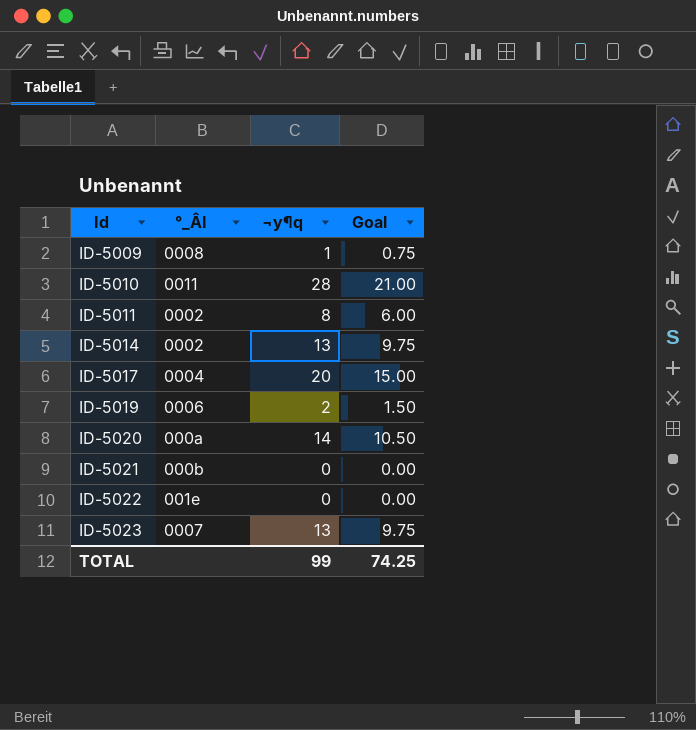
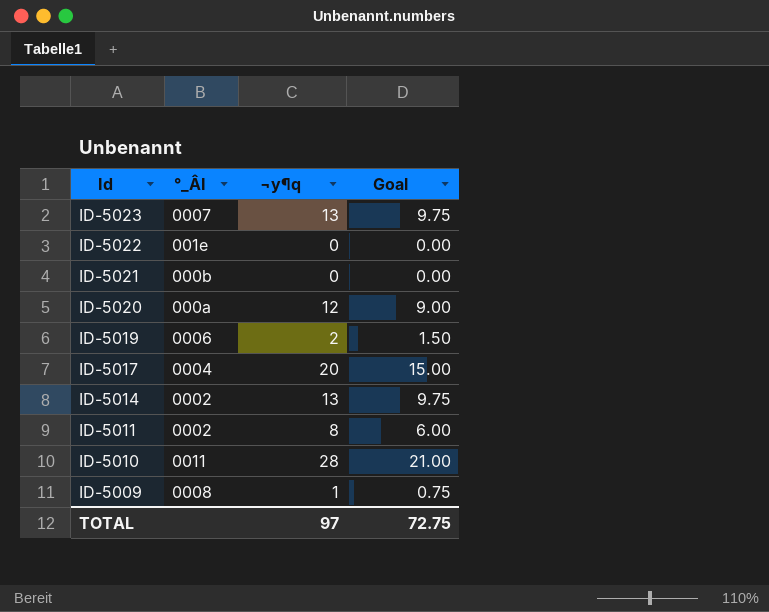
row order: Id ascending -> Id descending
ID-5020 | ¬y¶q: 14 -> 12
ID-5020 | Goal: 10.50 -> 9.00
TOTAL | ¬y¶q: 99 -> 97
TOTAL | Goal: 74.25 -> 72.75

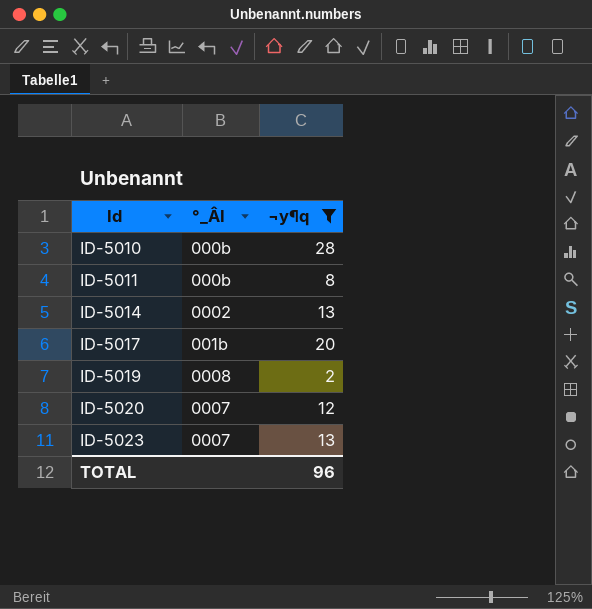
filter: none -> ¬y¶q >= 2
row order: Id descending -> Id ascending
column Goal | formula: [¬y¶q] * 0.75 -> none
ID-5010 | °_ÂI: 0011 -> 000b
ID-5011 | °_ÂI: 0002 -> 000b
ID-5017 | °_ÂI: 0004 -> 001b
ID-5019 | °_ÂI: 0006 -> 0008
ID-5020 | °_ÂI: 000a -> 0007
TOTAL | ¬y¶q: 97 -> 96

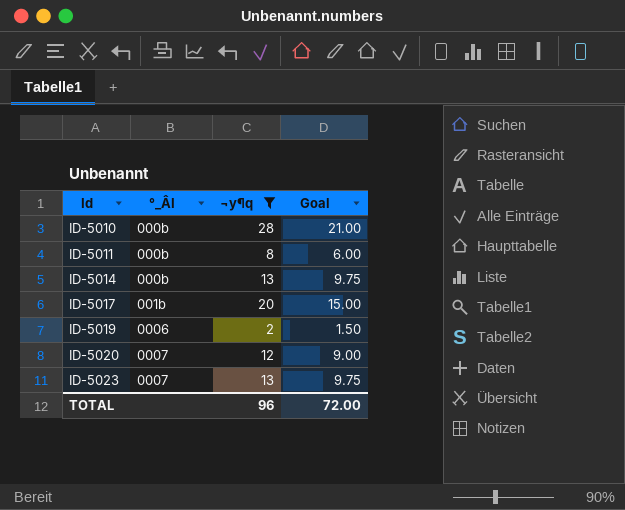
column Goal | formula: none -> [¬y¶q] * 0.75
ID-5014 | °_ÂI: 0002 -> 000b
ID-5019 | °_ÂI: 0008 -> 0006

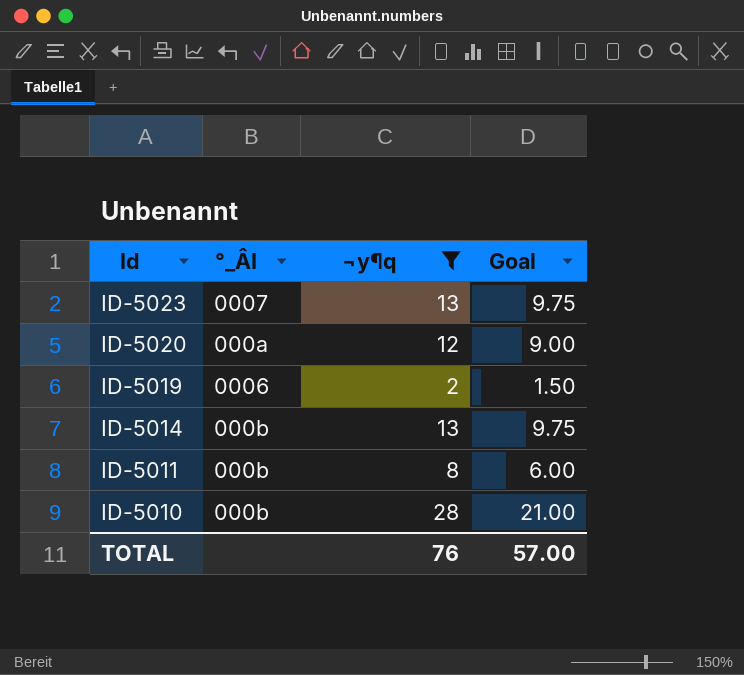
row order: Id ascending -> Id descending
row ID-5017: 001b | 20 | 15.00 -> none
ID-5020 | °_ÂI: 0007 -> 000a
TOTAL | ¬y¶q: 96 -> 76
TOTAL | Goal: 72.00 -> 57.00

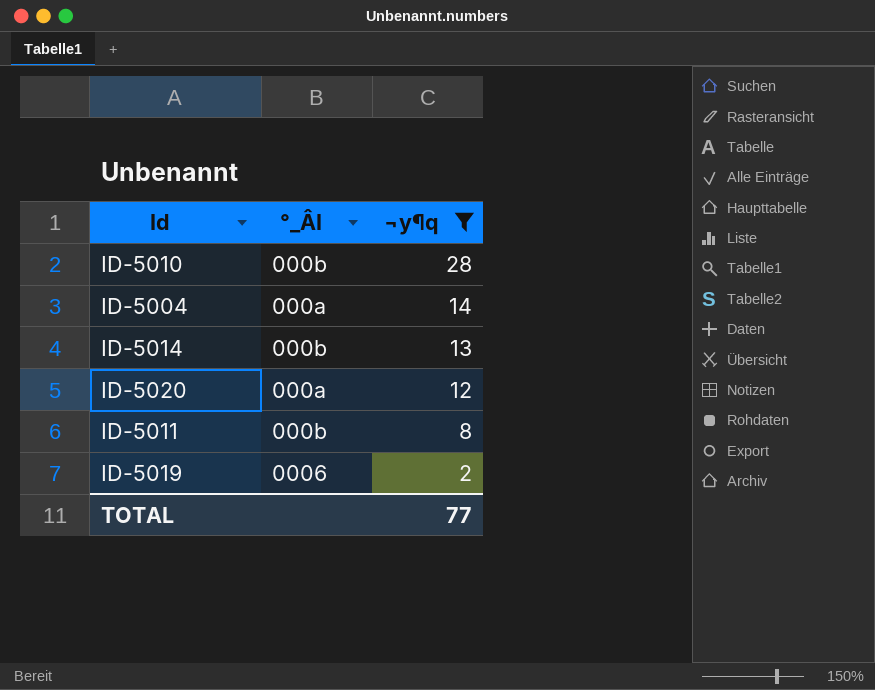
row order: Id descending -> ¬y¶q descending
column Goal | formula: [¬y¶q] * 0.75 -> none
row ID-5023: 0007 | 13 | 9.75 -> none
row ID-5004: none -> 000a | 14
TOTAL | ¬y¶q: 76 -> 77

